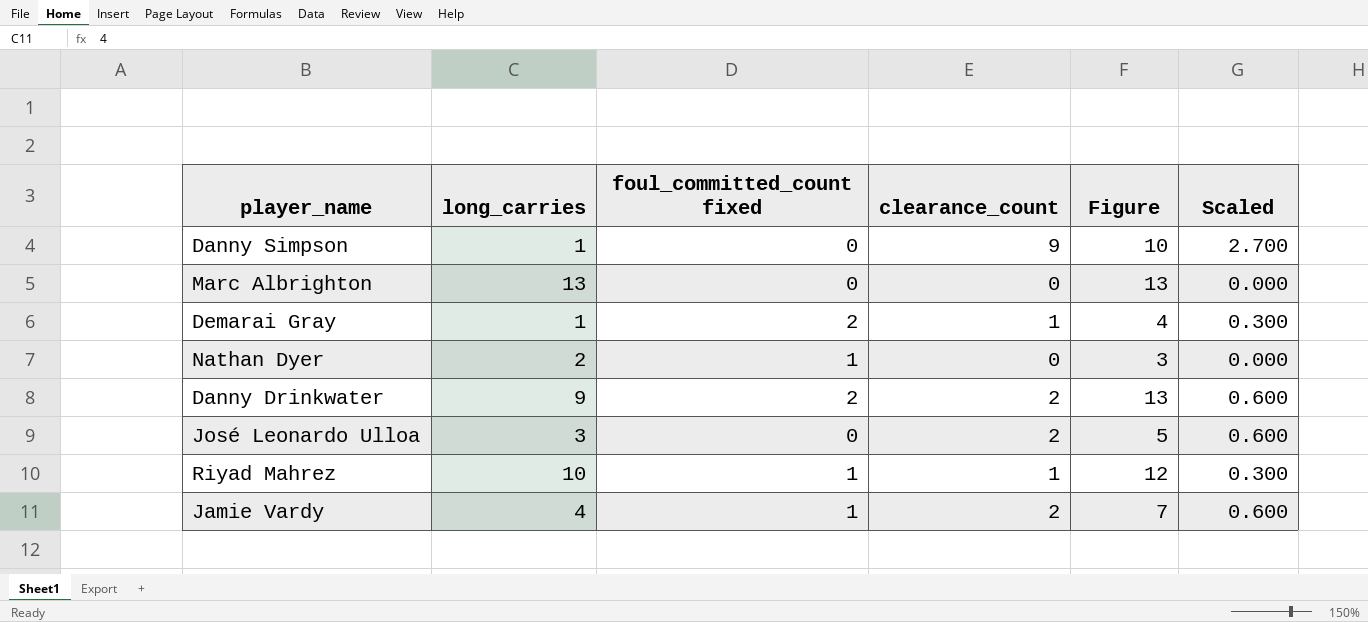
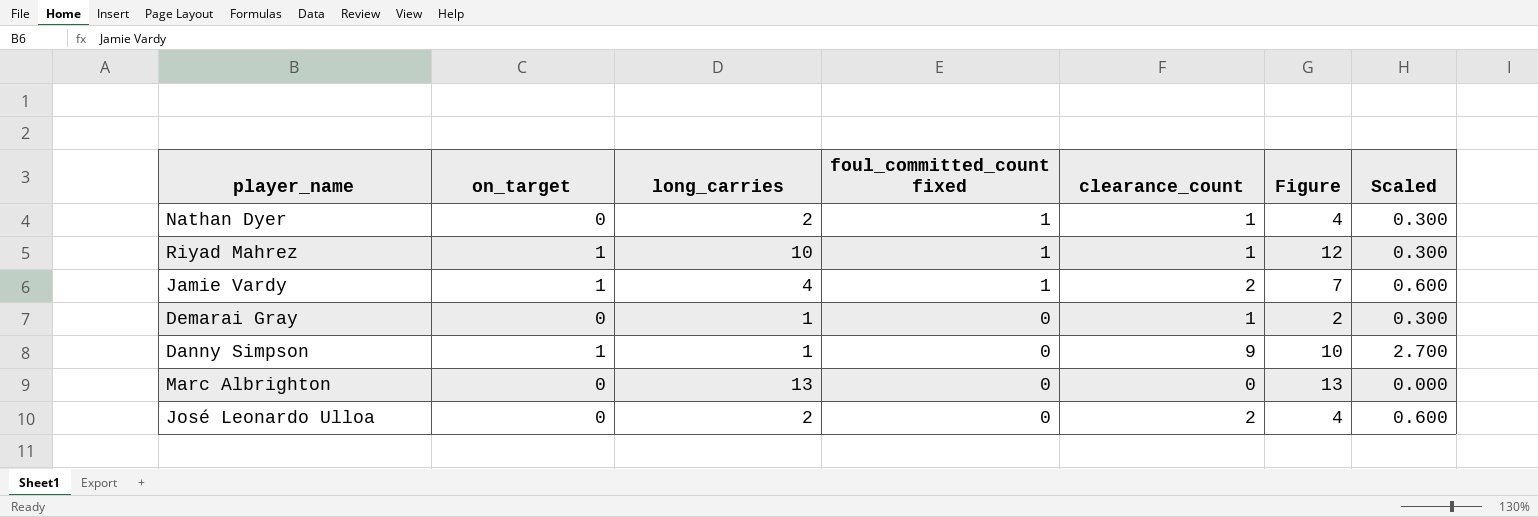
row order: none -> foul_committed_count fixed descending
column on_target | position: none -> 2
row Danny Drinkwater: 9 | 2 | 2 | 13 | 0.600 -> none
Nathan Dyer | clearance_count: 0 -> 1
Nathan Dyer | Figure: 3 -> 4
Nathan Dyer | Scaled: 0.000 -> 0.300
Demarai Gray | foul_committed_count fixed: 2 -> 0
Demarai Gray | Figure: 4 -> 2
José Leonardo Ulloa | long_carries: 3 -> 2
José Leonardo Ulloa | Figure: 5 -> 4

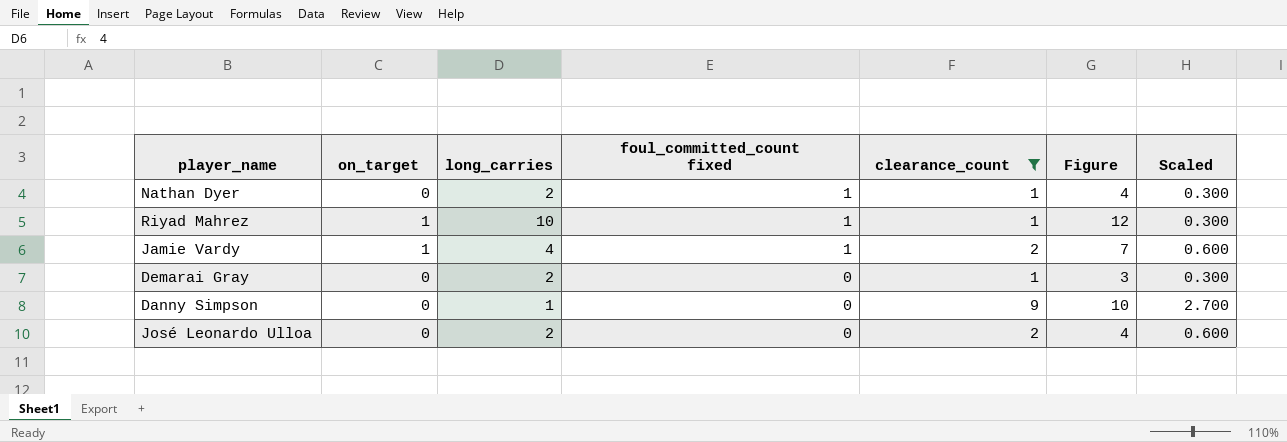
filter: none -> clearance_count != 0
Demarai Gray | long_carries: 1 -> 2
Demarai Gray | Figure: 2 -> 3
Danny Simpson | on_target: 1 -> 0

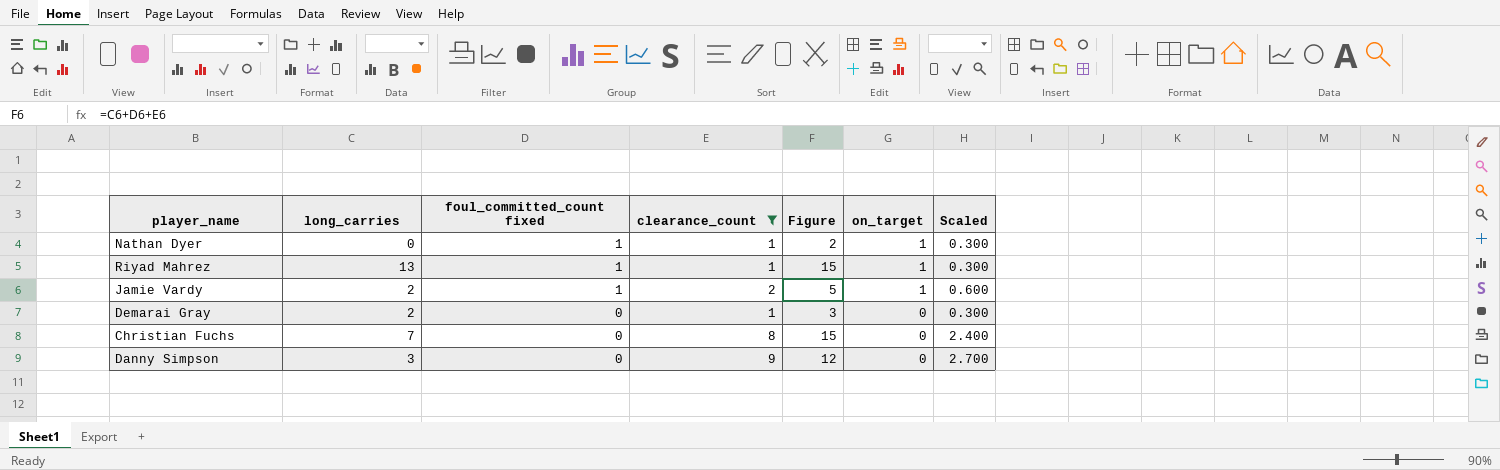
column on_target | position: 2 -> 6
row José Leonardo Ulloa: 0 | 2 | 0 | 2 | 4 | 0.600 -> none
Nathan Dyer | long_carries: 2 -> 0
Nathan Dyer | Figure: 4 -> 2
Nathan Dyer | on_target: 0 -> 1
Riyad Mahrez | long_carries: 10 -> 13
Riyad Mahrez | Figure: 12 -> 15
Jamie Vardy | long_carries: 4 -> 2
Jamie Vardy | Figure: 7 -> 5
row Christian Fuchs: none -> 7 | 0 | 8 | 15 | 0 | 2.400
Danny Simpson | long_carries: 1 -> 3
Danny Simpson | Figure: 10 -> 12

